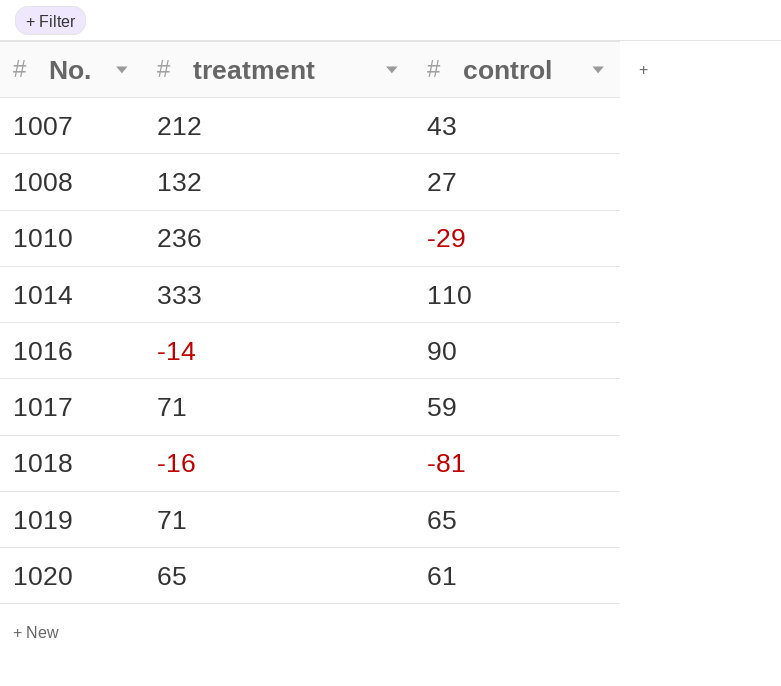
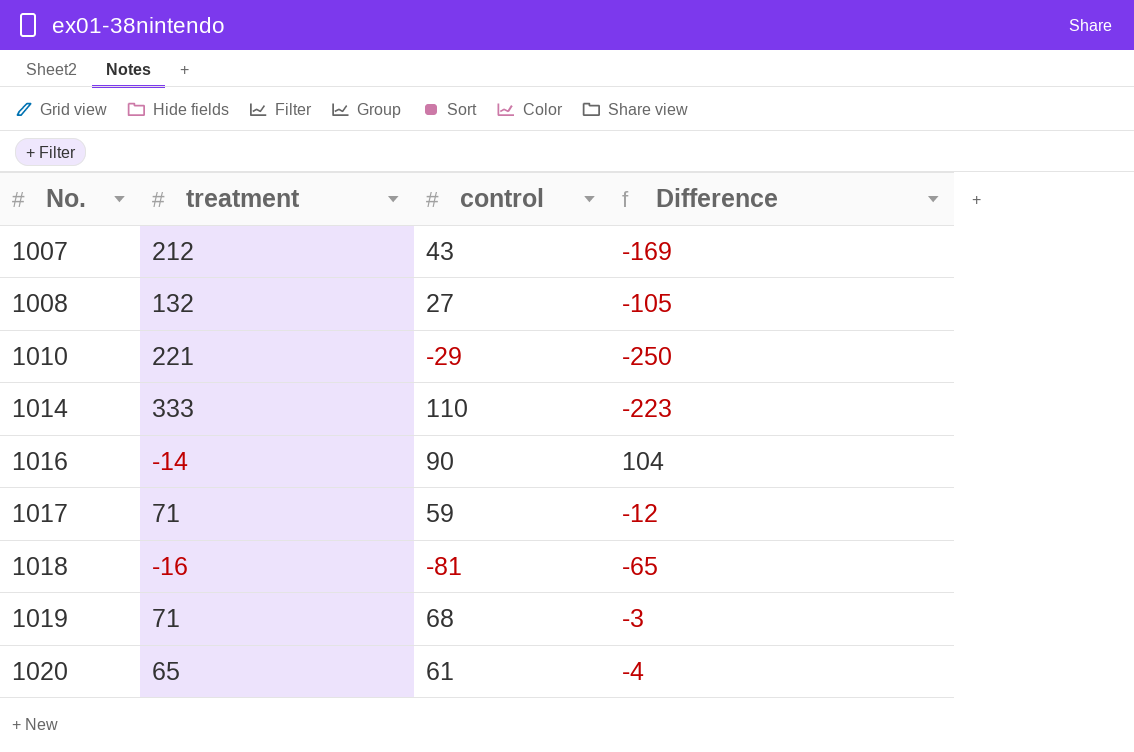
column Difference | formula: none -> [control] - [treatment]
1010 | treatment: 236 -> 221
1019 | control: 65 -> 68

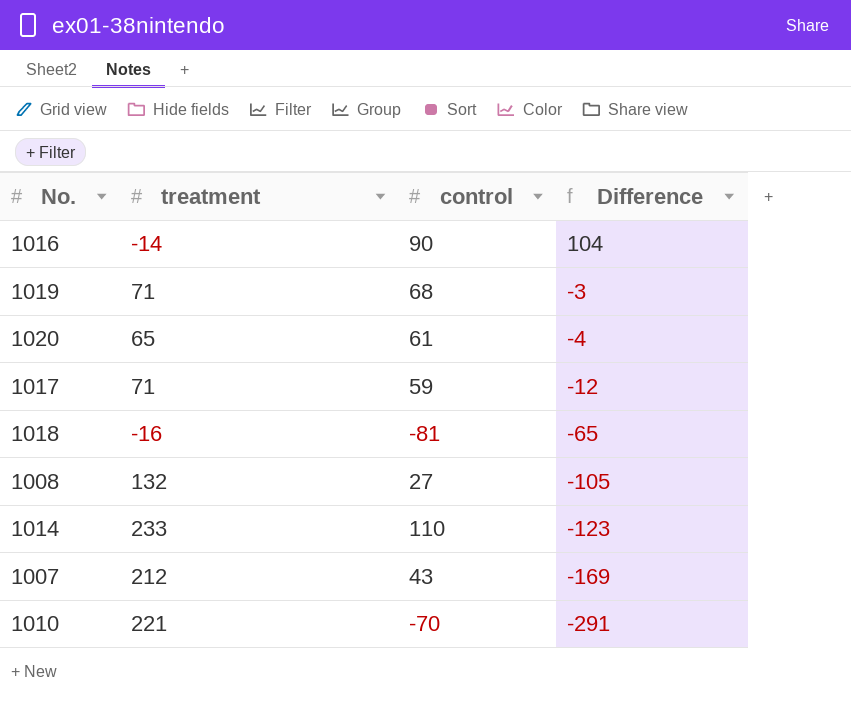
row order: No. ascending -> Difference descending
1014 | treatment: 333 -> 233
1014 | Difference: -223 -> -123
1010 | control: -29 -> -70
1010 | Difference: -250 -> -291

